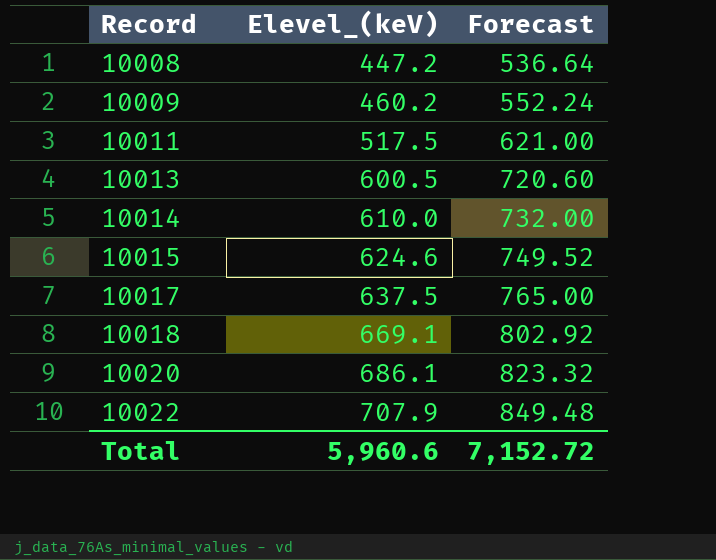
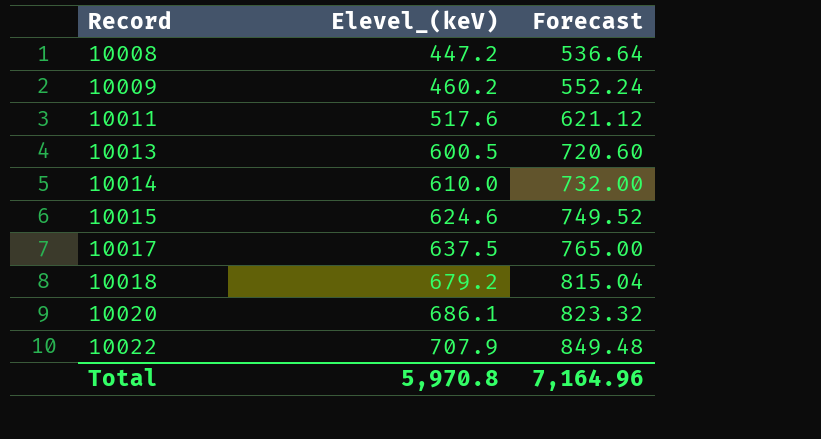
10011 | Elevel_(keV): 517.5 -> 517.6
10011 | Forecast: 621.00 -> 621.12
10018 | Elevel_(keV): 669.1 -> 679.2
10018 | Forecast: 802.92 -> 815.04
Total | Elevel_(keV): 5,960.6 -> 5,970.8
Total | Forecast: 7,152.72 -> 7,164.96

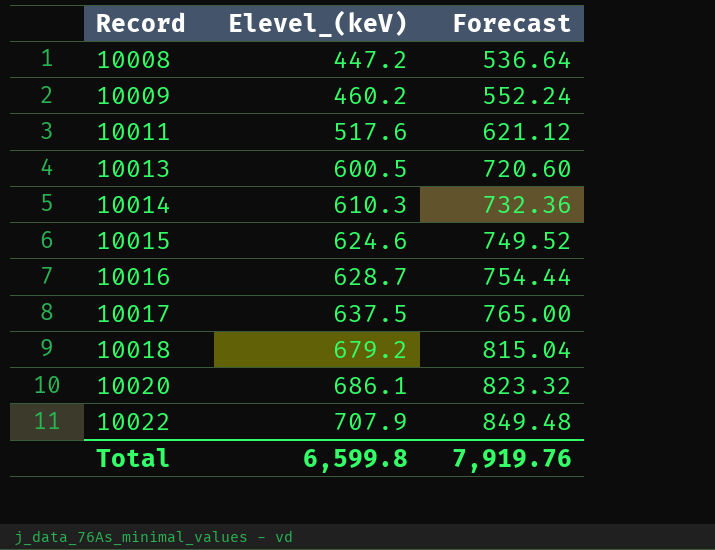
10014 | Elevel_(keV): 610.0 -> 610.3
10014 | Forecast: 732.00 -> 732.36
row 10016: none -> 628.7 | 754.44
Total | Elevel_(keV): 5,970.8 -> 6,599.8
Total | Forecast: 7,164.96 -> 7,919.76

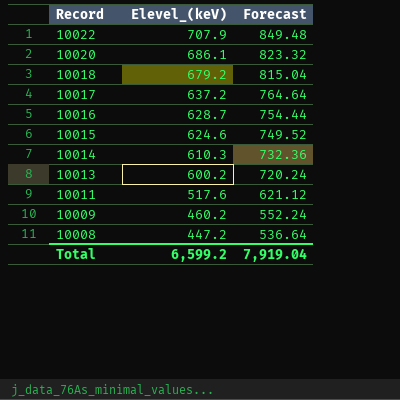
row order: Record ascending -> Record descending
10017 | Elevel_(keV): 637.5 -> 637.2
10017 | Forecast: 765.00 -> 764.64
10013 | Elevel_(keV): 600.5 -> 600.2
10013 | Forecast: 720.60 -> 720.24
Total | Elevel_(keV): 6,599.8 -> 6,599.2
Total | Forecast: 7,919.76 -> 7,919.04

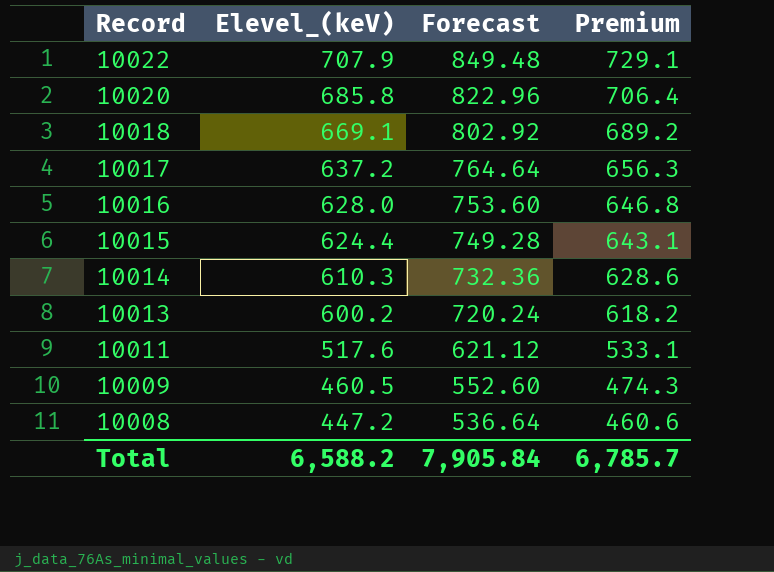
column Premium | formula: none -> [Elevel_(keV)] * 1.03
10020 | Elevel_(keV): 686.1 -> 685.8
10020 | Forecast: 823.32 -> 822.96
10018 | Elevel_(keV): 679.2 -> 669.1
10018 | Forecast: 815.04 -> 802.92
10016 | Elevel_(keV): 628.7 -> 628.0
10016 | Forecast: 754.44 -> 753.60
10015 | Elevel_(keV): 624.6 -> 624.4
10015 | Forecast: 749.52 -> 749.28
10009 | Elevel_(keV): 460.2 -> 460.5
10009 | Forecast: 552.24 -> 552.60
Total | Elevel_(keV): 6,599.2 -> 6,588.2
Total | Forecast: 7,919.04 -> 7,905.84

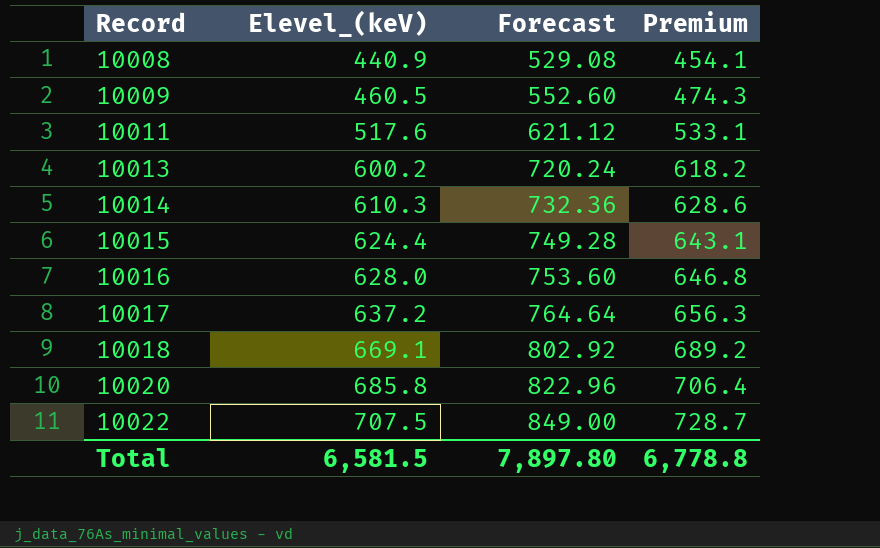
row order: Record descending -> Record ascending
10008 | Elevel_(keV): 447.2 -> 440.9
10008 | Forecast: 536.64 -> 529.08
10008 | Premium: 460.6 -> 454.1
10022 | Elevel_(keV): 707.9 -> 707.5
10022 | Forecast: 849.48 -> 849.00
10022 | Premium: 729.1 -> 728.7
Total | Elevel_(keV): 6,588.2 -> 6,581.5
Total | Forecast: 7,905.84 -> 7,897.80
Total | Premium: 6,785.7 -> 6,778.8

